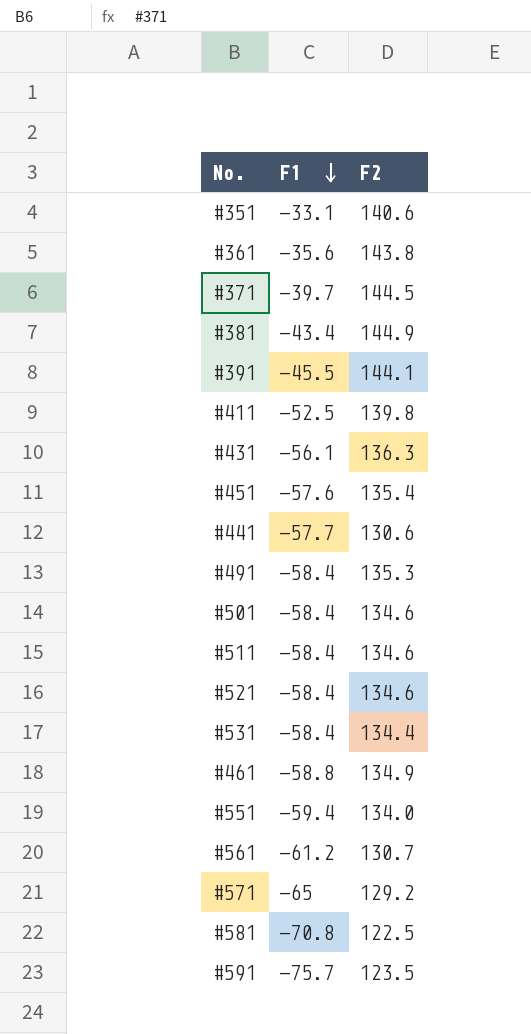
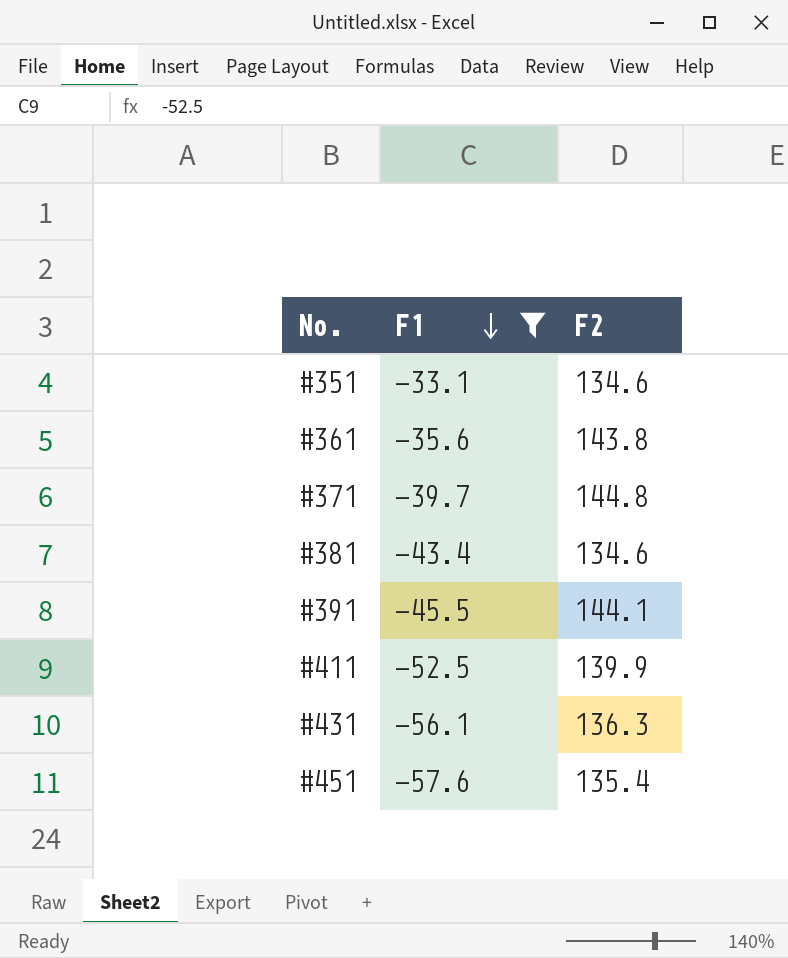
filter: none -> F1 >= -57.6
#351 | F2: 140.6 -> 134.6
#371 | F2: 144.5 -> 144.8
#381 | F2: 144.9 -> 134.6
#411 | F2: 139.8 -> 139.9

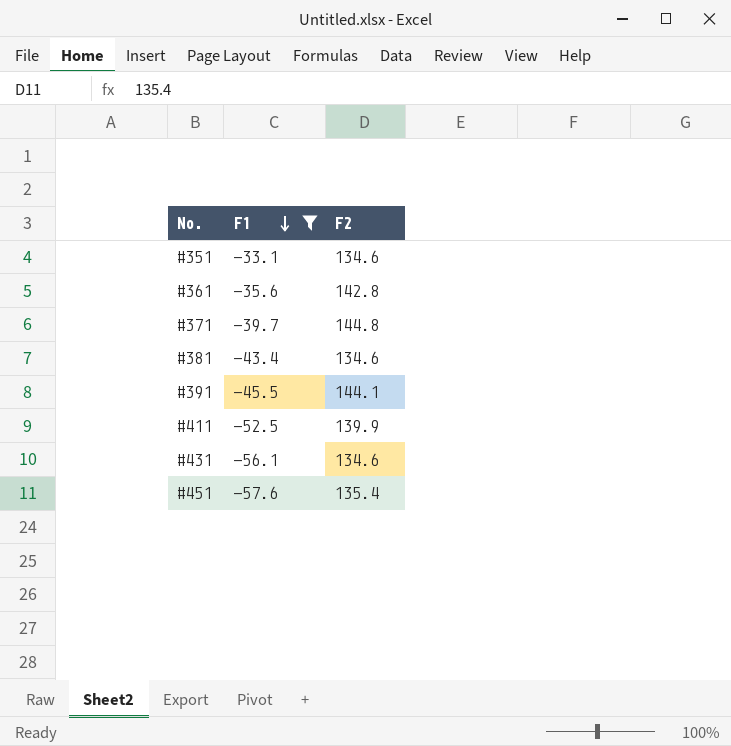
#361 | F2: 143.8 -> 142.8
#431 | F2: 136.3 -> 134.6

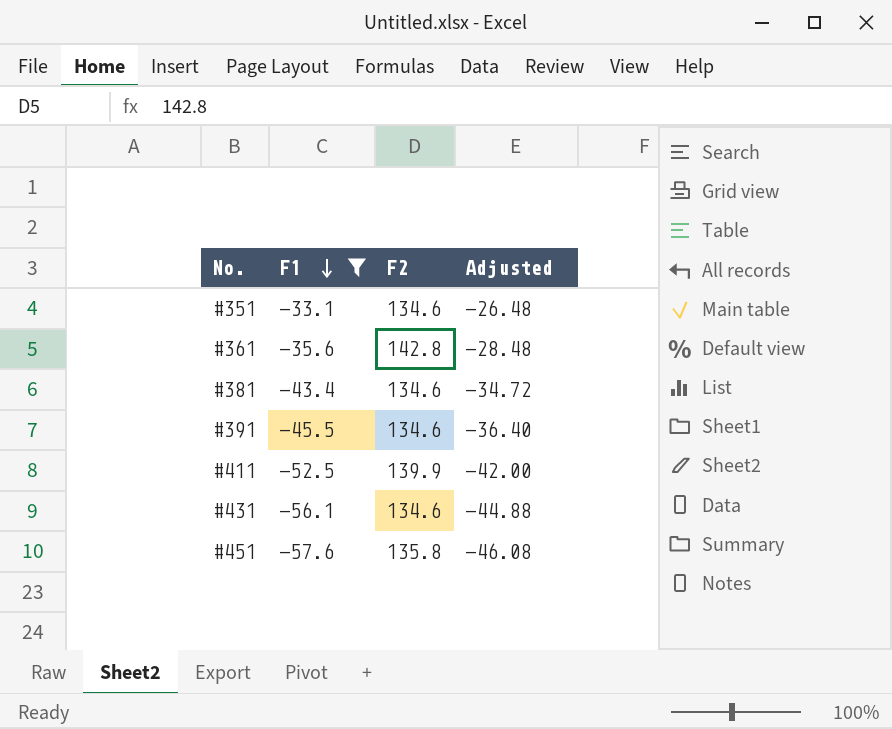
column Adjusted | formula: none -> [F1] * 0.8
row #371: -39.7 | 144.8 -> none
#391 | F2: 144.1 -> 134.6
#451 | F2: 135.4 -> 135.8

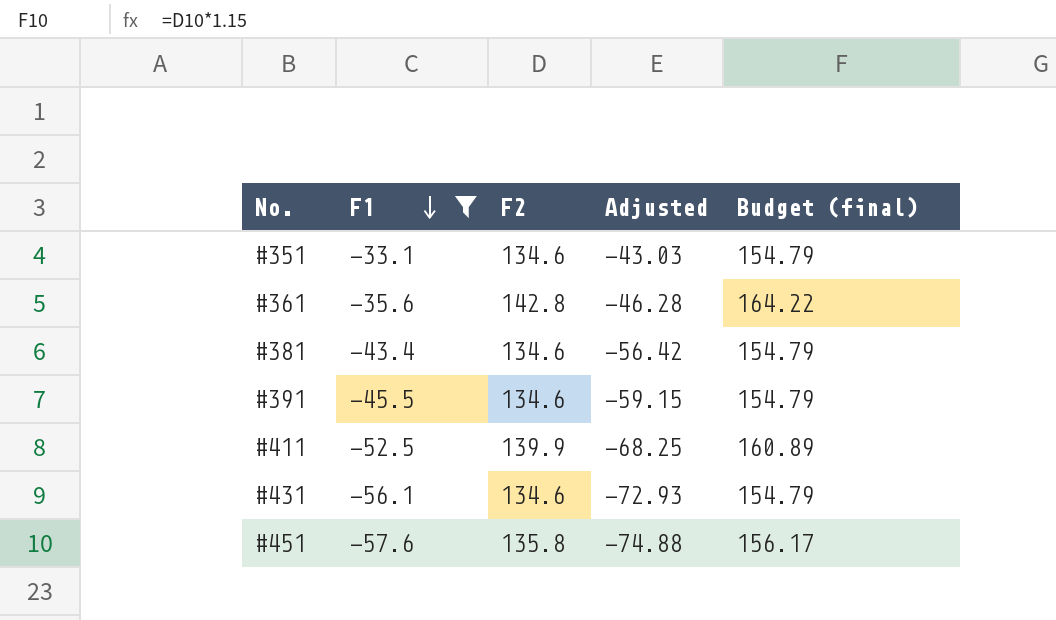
column Adjusted | formula: [F1] * 0.8 -> [F1] * 1.3
column Budget (final) | formula: none -> [F2] * 1.15

